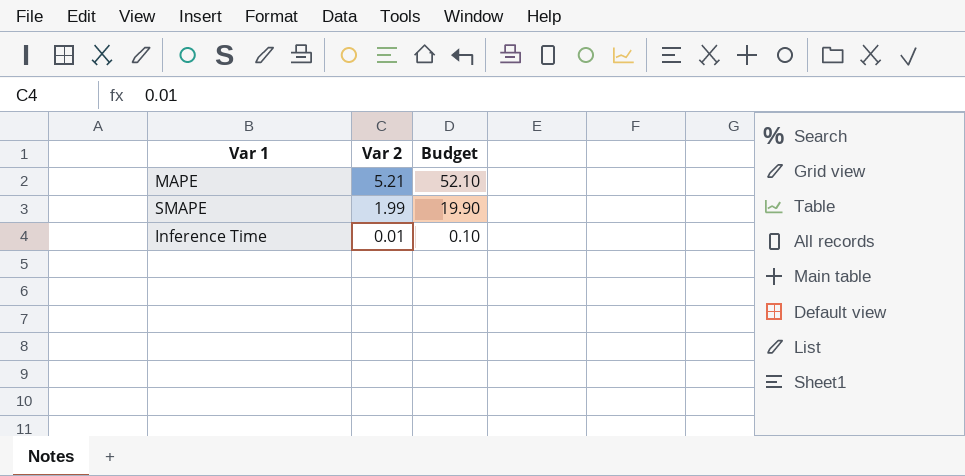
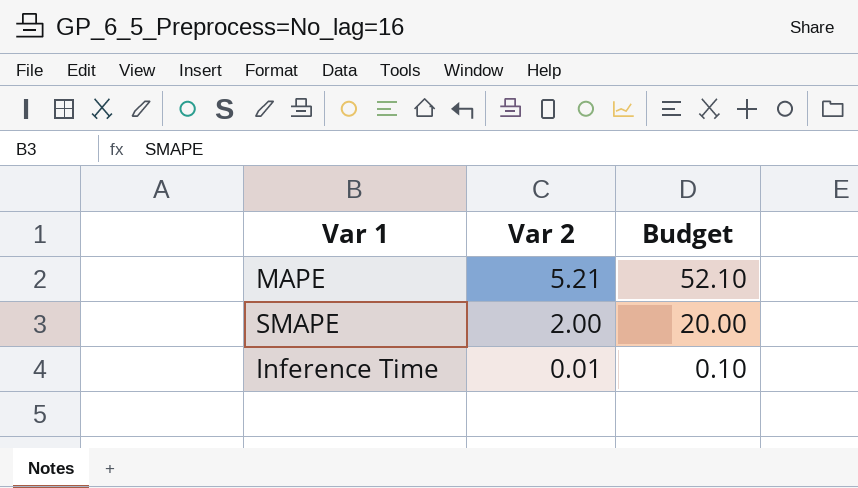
SMAPE | Var 2: 1.99 -> 2.00
SMAPE | Budget: 19.90 -> 20.00

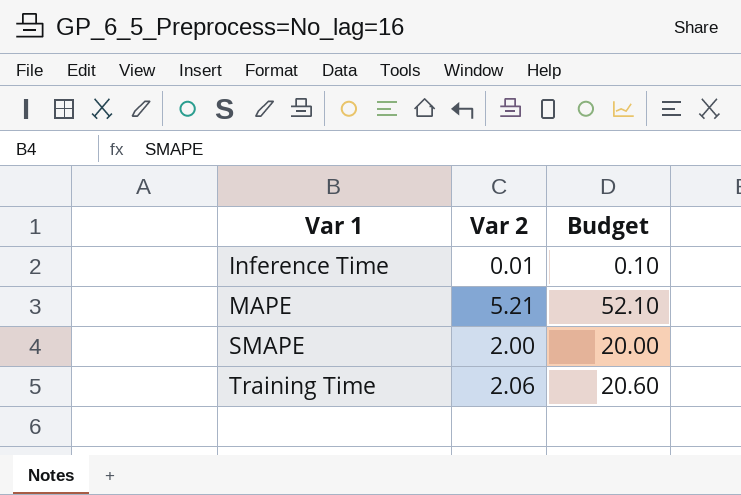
row order: Var 2 descending -> Var 1 ascending
row Training Time: none -> 2.06 | 20.60

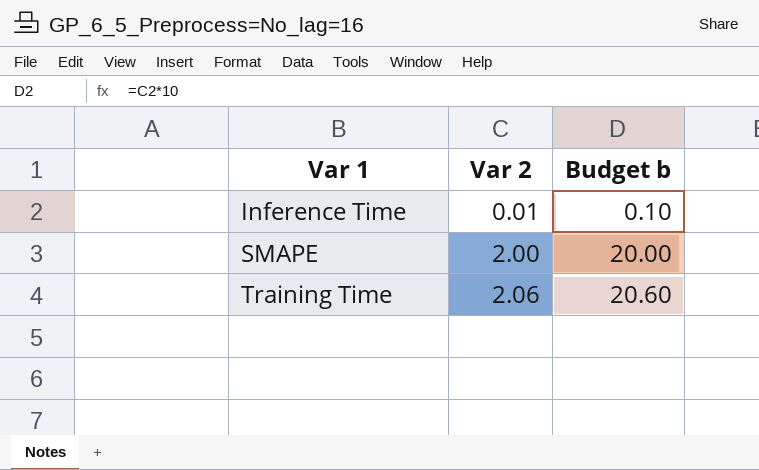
column name: Budget -> Budget b
row MAPE: 5.21 | 52.10 -> none

